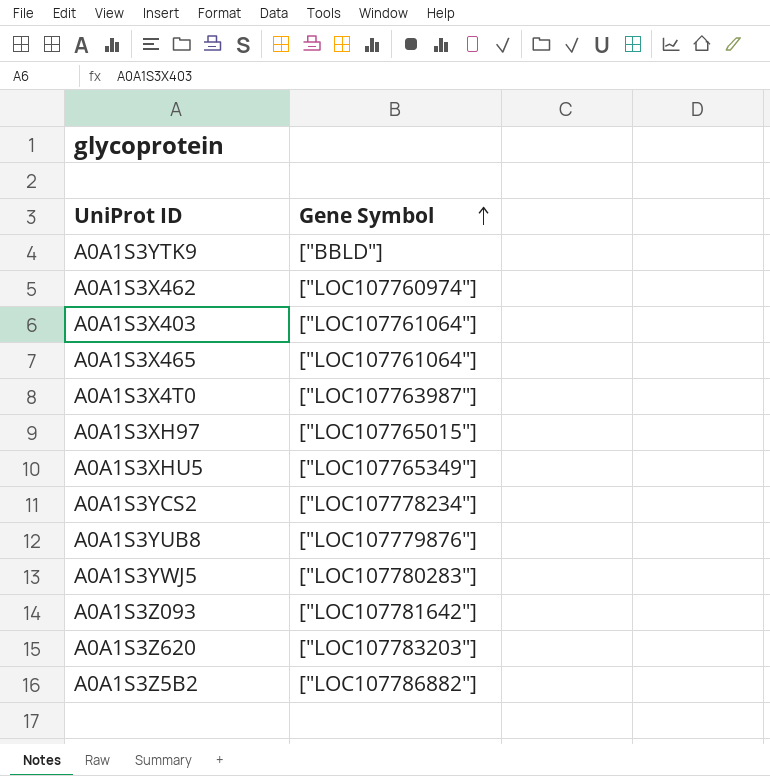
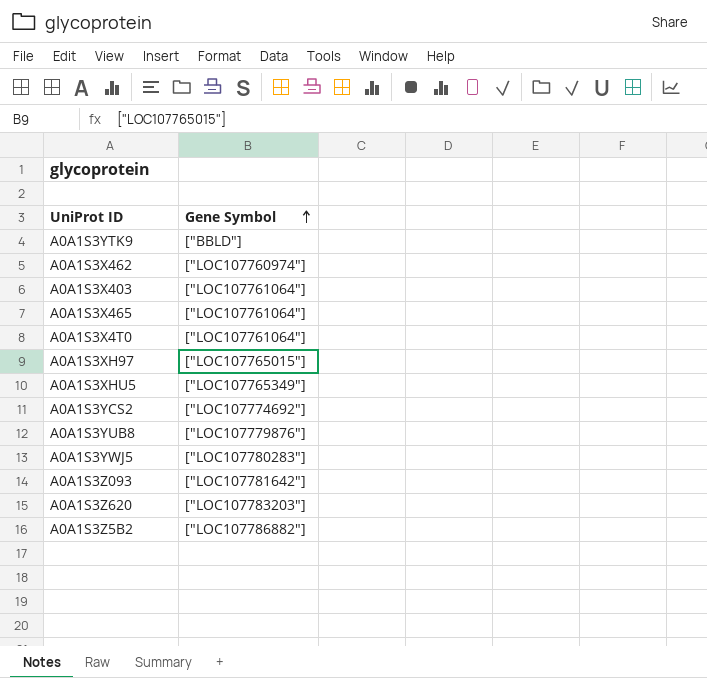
A0A1S3X4T0 | Gene Symbol: ["LOC107763987"] -> ["LOC107761064"]
A0A1S3YCS2 | Gene Symbol: ["LOC107778234"] -> ["LOC107774692"]

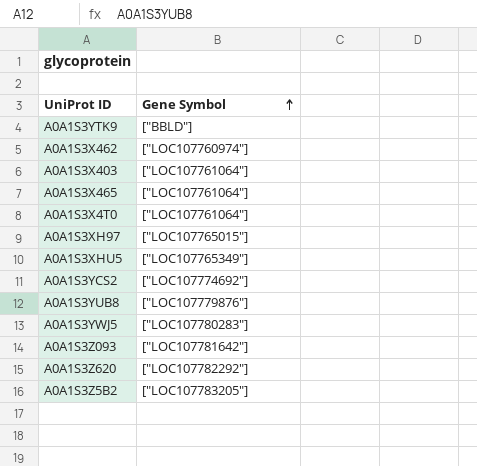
A0A1S3Z620 | Gene Symbol: ["LOC107783203"] -> ["LOC107782292"]
A0A1S3Z5B2 | Gene Symbol: ["LOC107786882"] -> ["LOC107783205"]

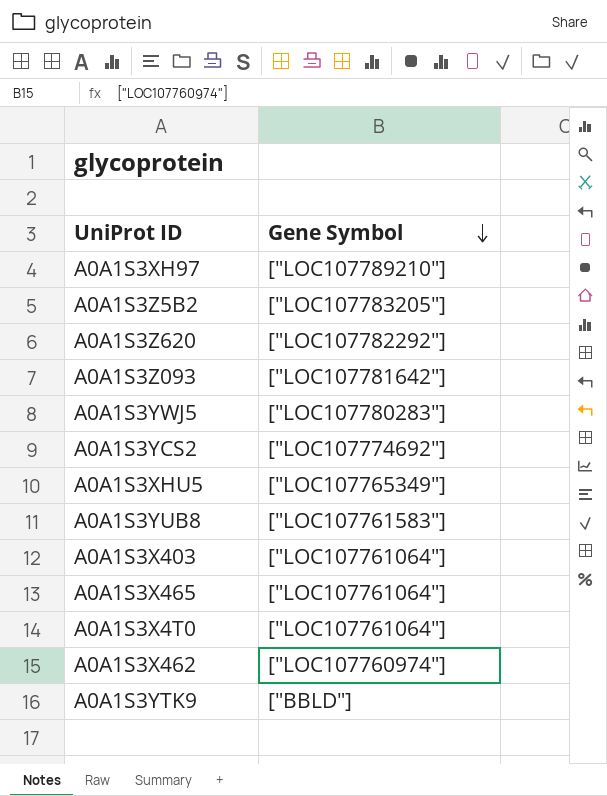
row order: Gene Symbol ascending -> Gene Symbol descending
A0A1S3XH97 | Gene Symbol: ["LOC107765015"] -> ["LOC107789210"]
A0A1S3YUB8 | Gene Symbol: ["LOC107779876"] -> ["LOC107761583"]

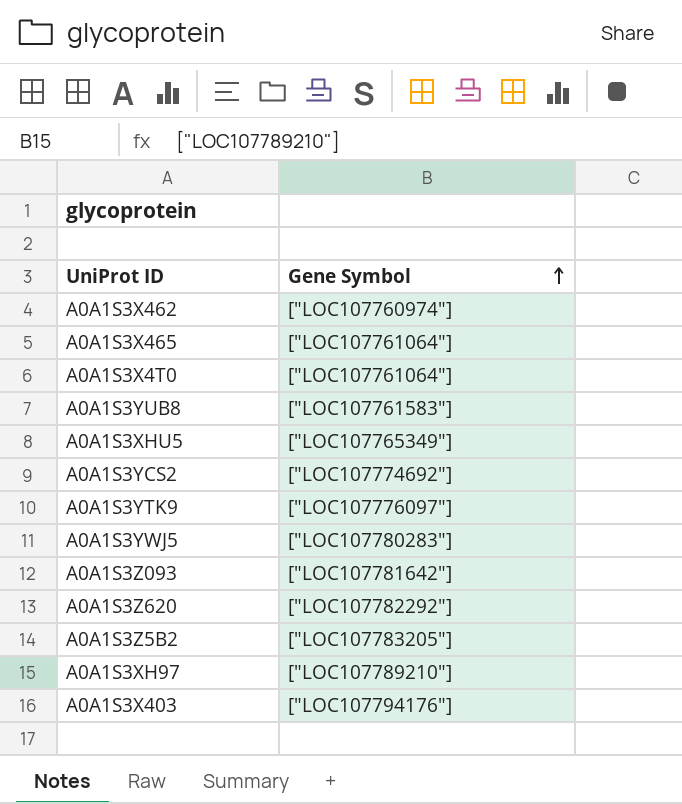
row order: Gene Symbol descending -> Gene Symbol ascending
A0A1S3YTK9 | Gene Symbol: ["BBLD"] -> ["LOC107776097"]
A0A1S3X403 | Gene Symbol: ["LOC107761064"] -> ["LOC107794176"]

